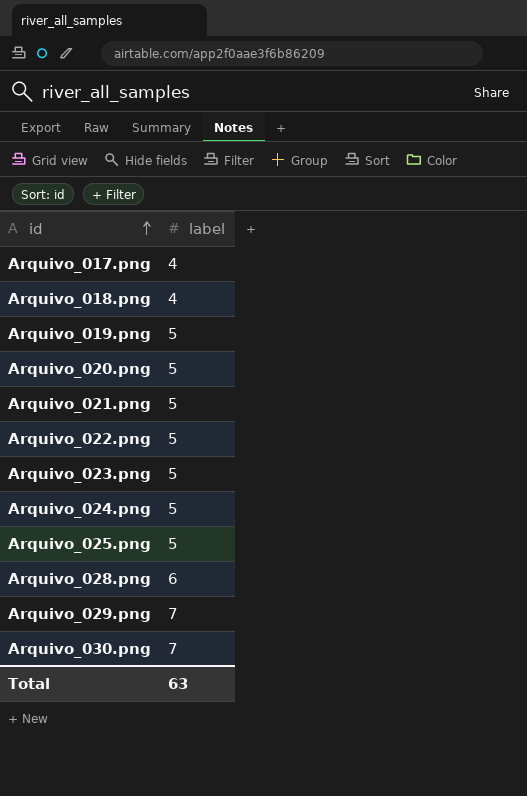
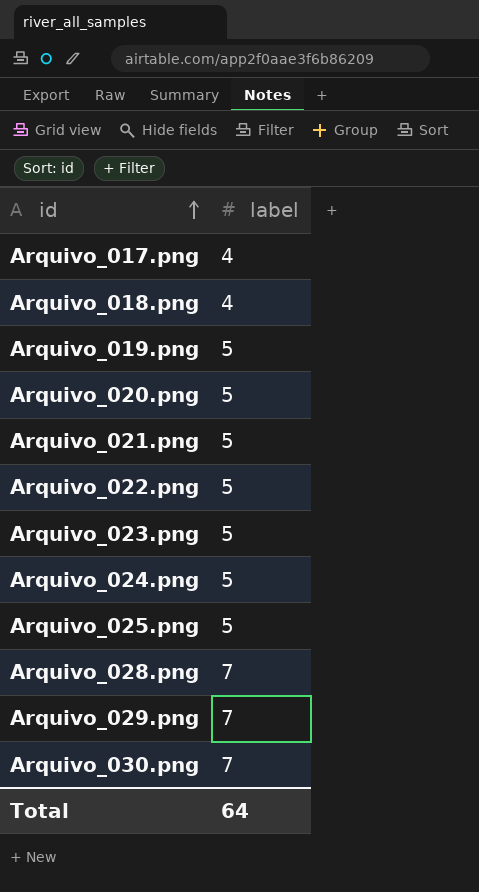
Arquivo_028.png | label: 6 -> 7
Total | label: 63 -> 64

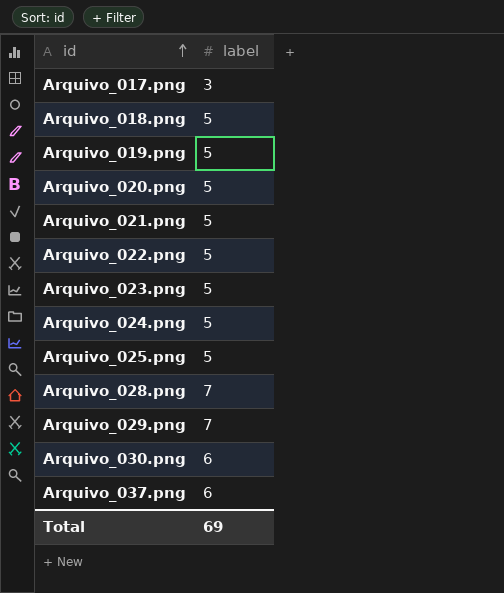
Arquivo_017.png | label: 4 -> 3
Arquivo_018.png | label: 4 -> 5
Arquivo_030.png | label: 7 -> 6
row Arquivo_037.png: none -> 6
Total | label: 64 -> 69

